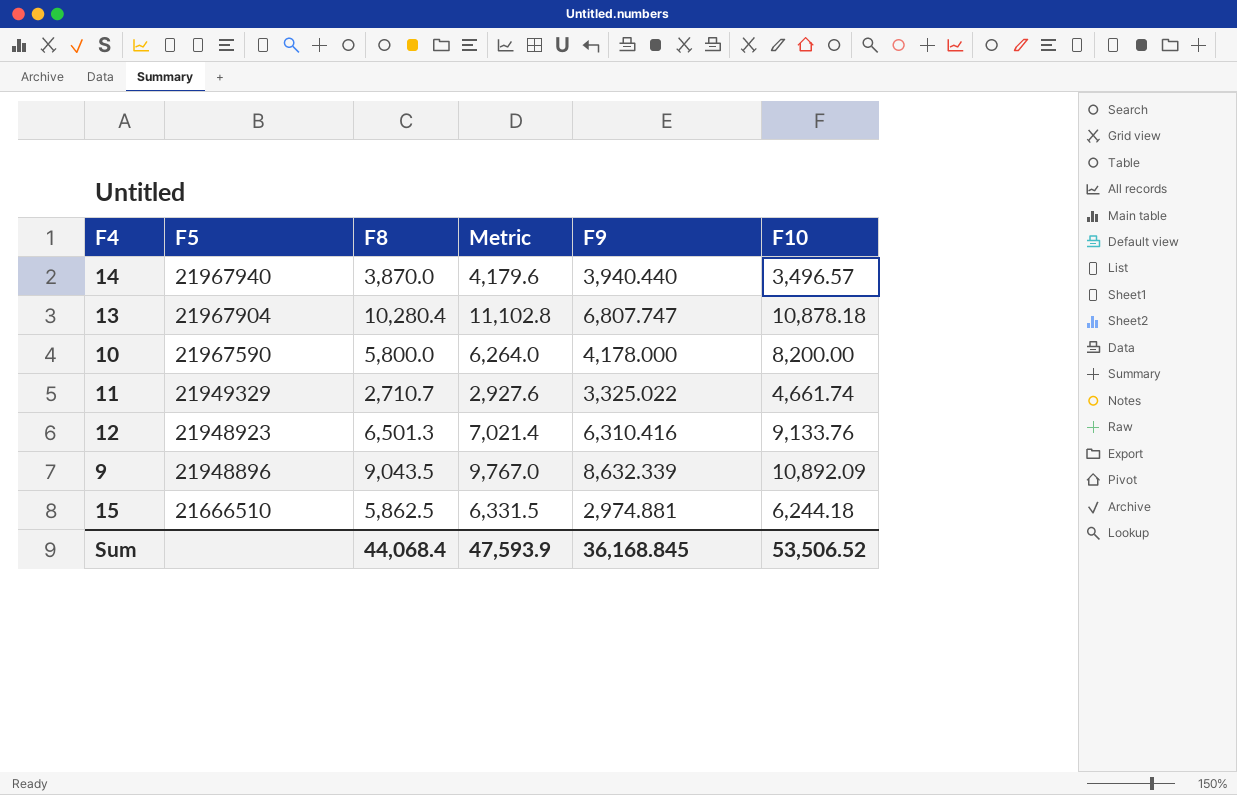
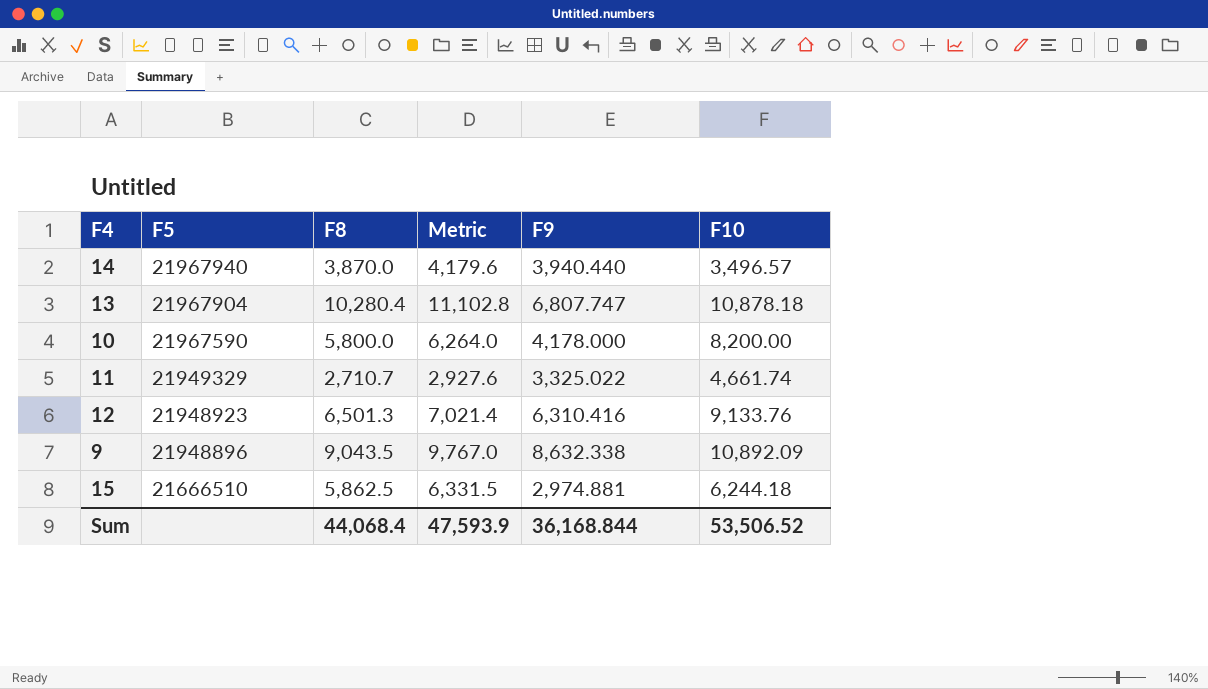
9 | F9: 8,632.339 -> 8,632.338
Sum | F9: 36,168.845 -> 36,168.844

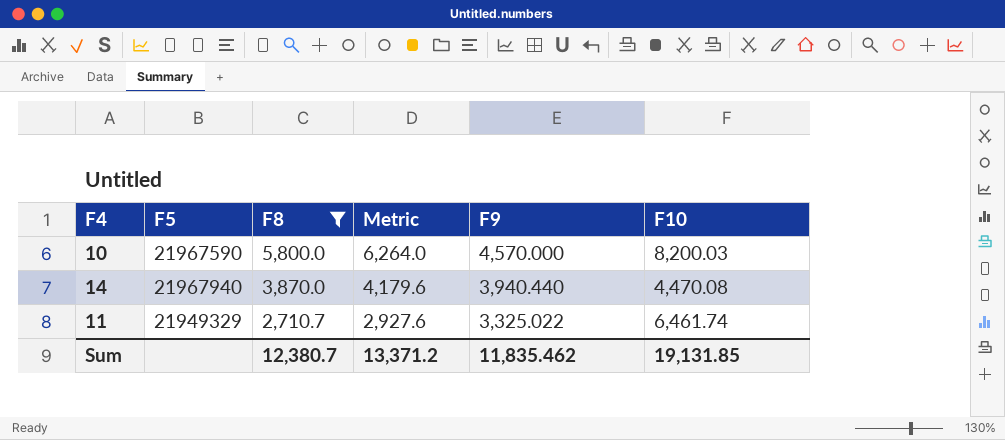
filter: none -> F8 <= 5,800.0
row order: F5 descending -> F8 descending
10 | F9: 4,178.000 -> 4,570.000
10 | F10: 8,200.00 -> 8,200.03
14 | F10: 3,496.57 -> 4,470.08
11 | F10: 4,661.74 -> 6,461.74
Sum | F8: 44,068.4 -> 12,380.7
Sum | Metric: 47,593.9 -> 13,371.2
Sum | F9: 36,168.844 -> 11,835.462
Sum | F10: 53,506.52 -> 19,131.85

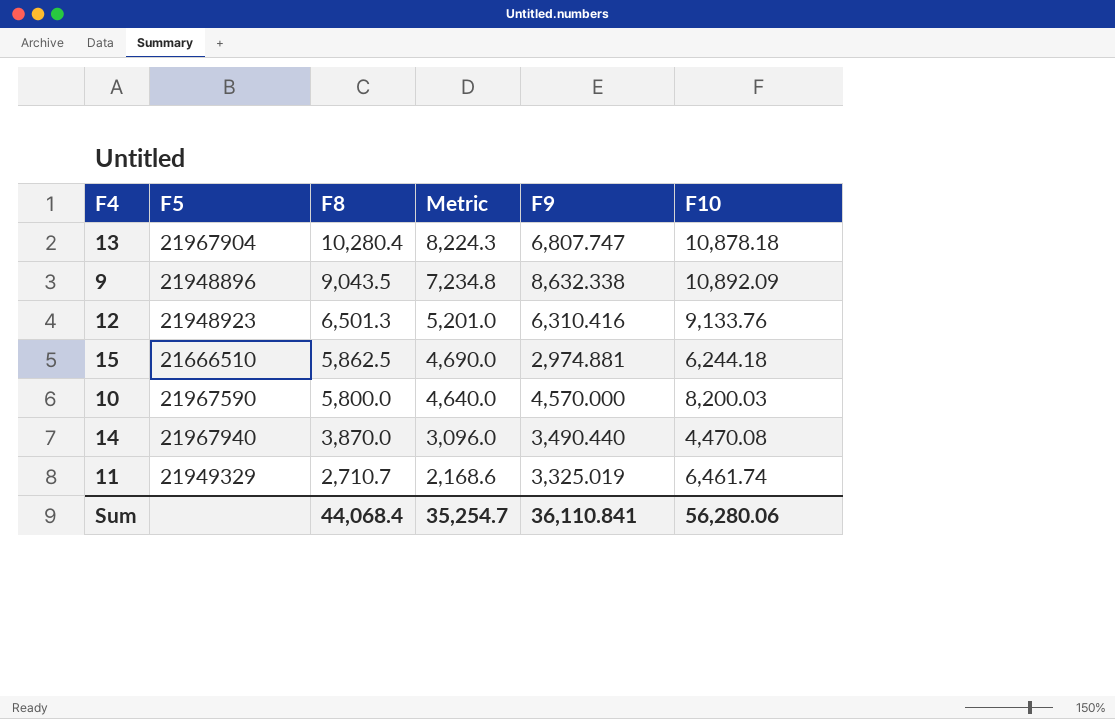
filter: F8 <= 5,800.0 -> none
column Metric | formula: [F8] * 1.08 -> [F8] * 0.8
14 | F9: 3,940.440 -> 3,490.440
11 | F9: 3,325.022 -> 3,325.019
Sum | F8: 12,380.7 -> 44,068.4
Sum | Metric: 13,371.2 -> 35,254.7
Sum | F9: 11,835.462 -> 36,110.841
Sum | F10: 19,131.85 -> 56,280.06

